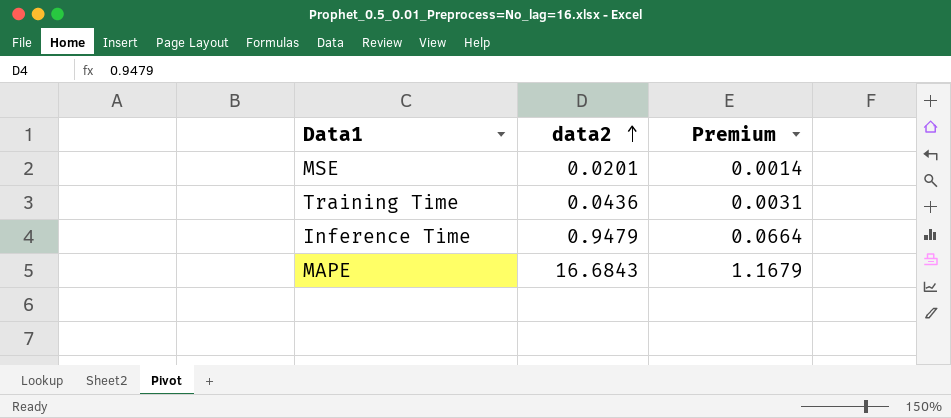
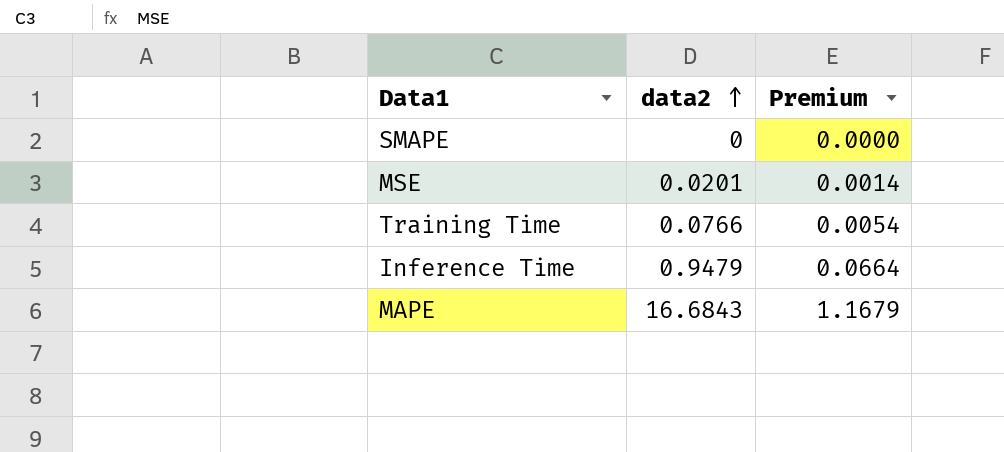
row SMAPE: none -> 0 | 0.0000
Training Time | data2: 0.0436 -> 0.0766
Training Time | Premium: 0.0031 -> 0.0054

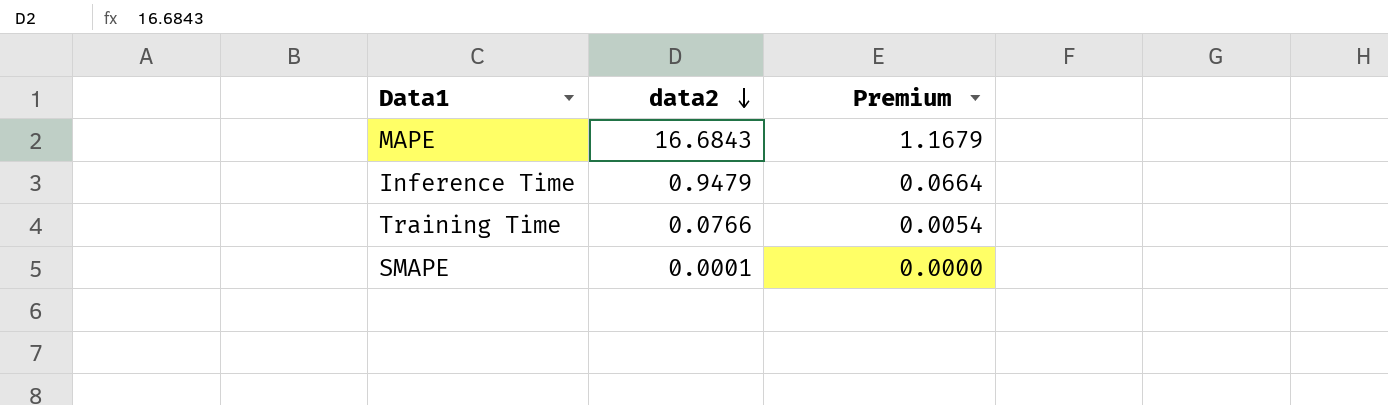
row order: data2 ascending -> data2 descending
row MSE: 0.0201 | 0.0014 -> none
SMAPE | data2: 0 -> 0.0001

